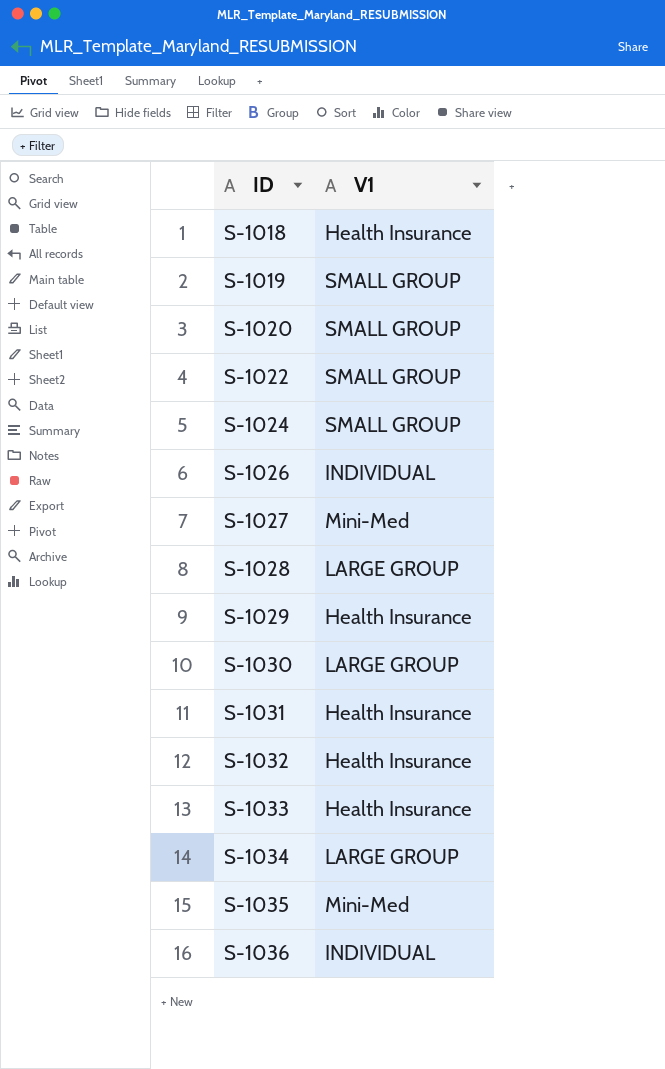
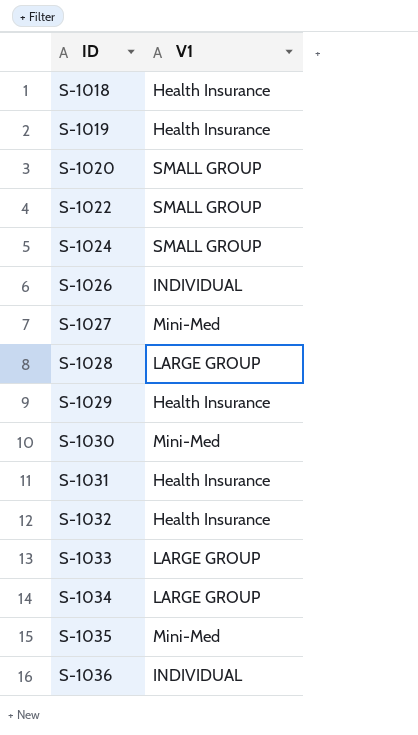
S-1019 | V1: SMALL GROUP -> Health Insurance
S-1030 | V1: LARGE GROUP -> Mini-Med
S-1033 | V1: Health Insurance -> LARGE GROUP

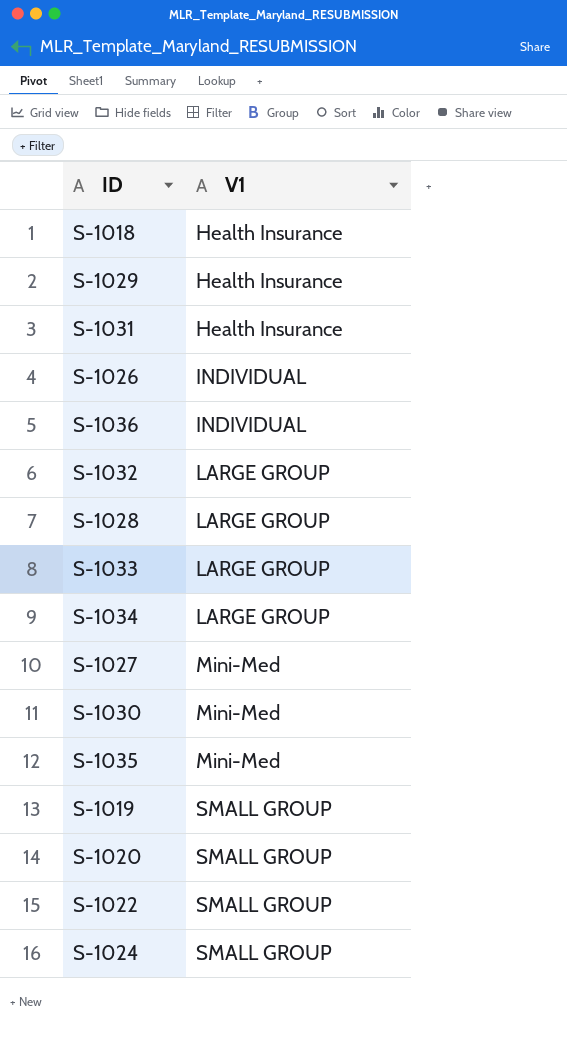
row order: ID ascending -> V1 ascending
S-1032 | V1: Health Insurance -> LARGE GROUP
S-1019 | V1: Health Insurance -> SMALL GROUP

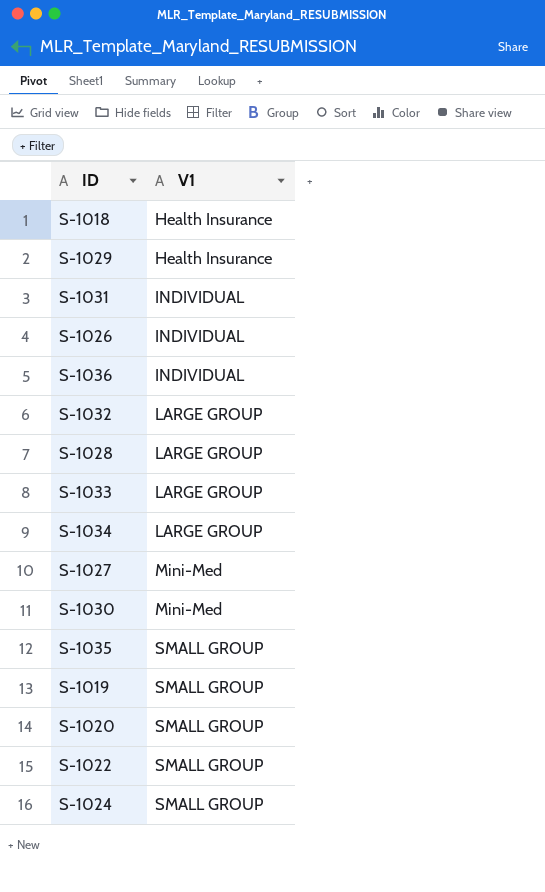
S-1031 | V1: Health Insurance -> INDIVIDUAL
S-1035 | V1: Mini-Med -> SMALL GROUP

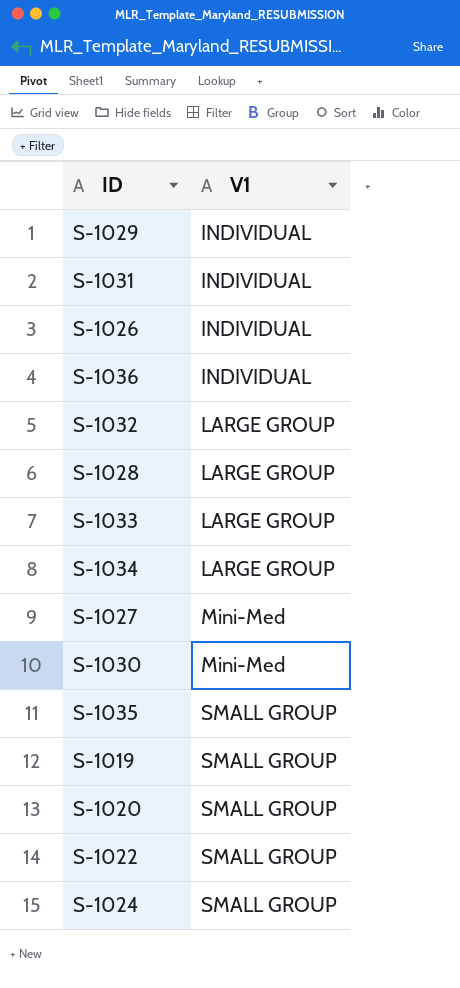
row S-1018: Health Insurance -> none
S-1029 | V1: Health Insurance -> INDIVIDUAL

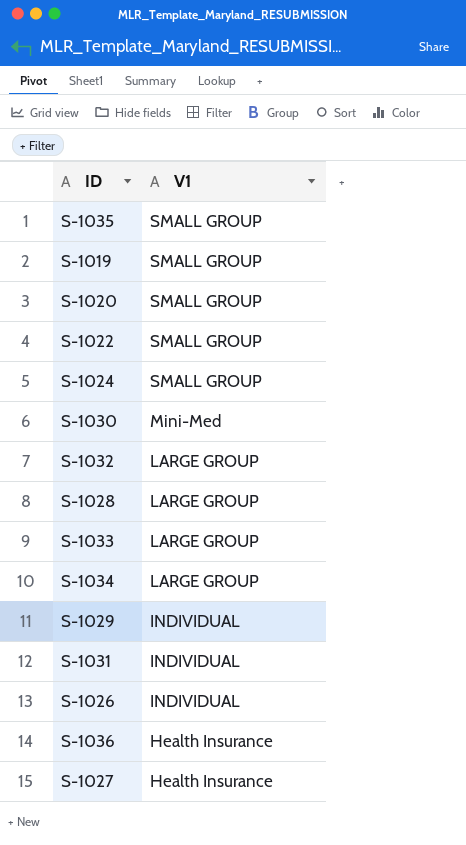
row order: V1 ascending -> V1 descending
S-1036 | V1: INDIVIDUAL -> Health Insurance
S-1027 | V1: Mini-Med -> Health Insurance

